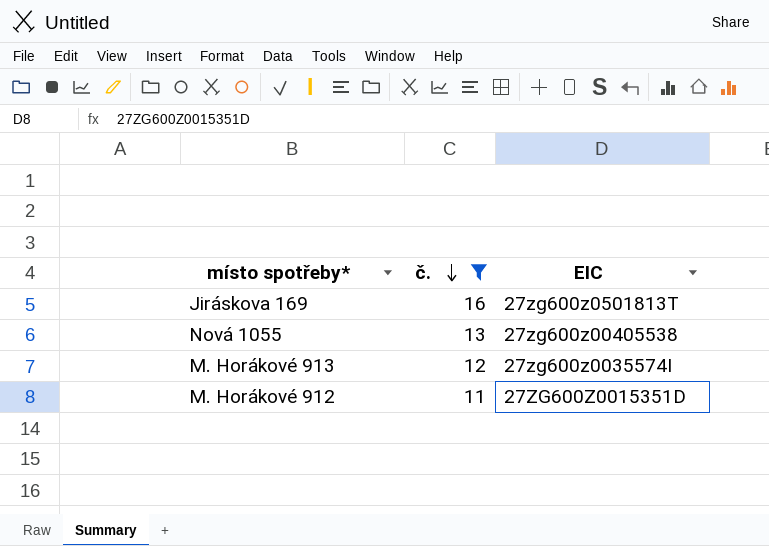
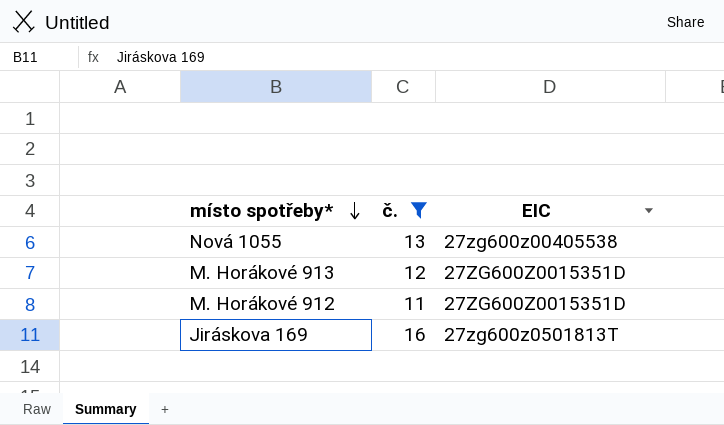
row order: č. descending -> místo spotřeby* descending
M. Horákové 913 | EIC: 27zg600z0035574I -> 27ZG600Z0015351D

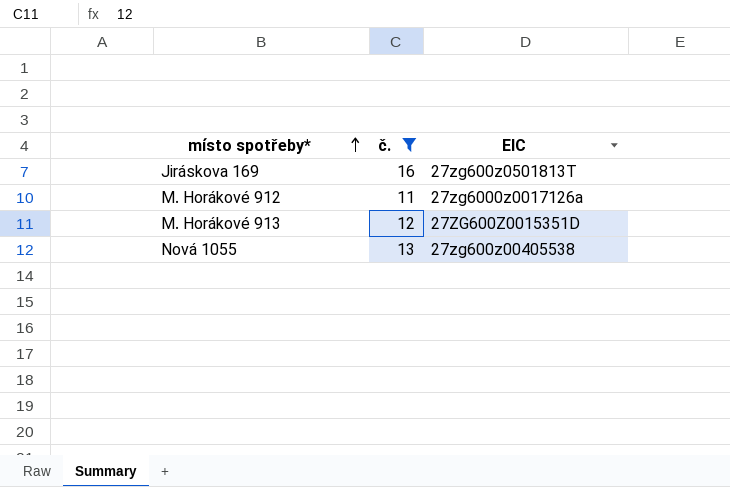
row order: místo spotřeby* descending -> místo spotřeby* ascending
M. Horákové 912 | EIC: 27ZG600Z0015351D -> 27zg6000z0017126a

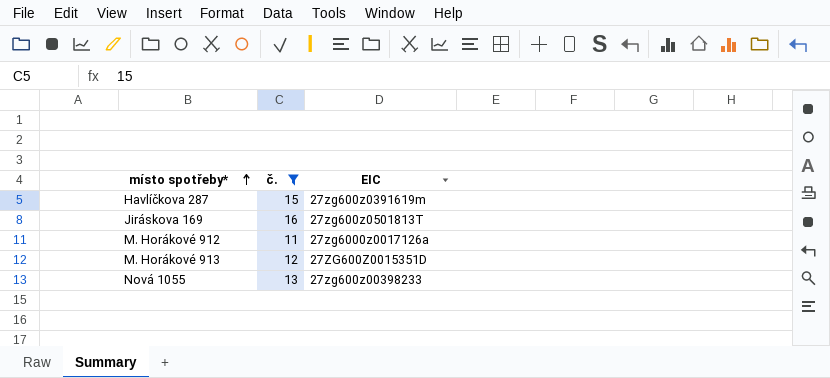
row Havlíčkova 287: none -> 15 | 27zg600z0391619m
Nová 1055 | EIC: 27zg600z00405538 -> 27zg600z00398233

